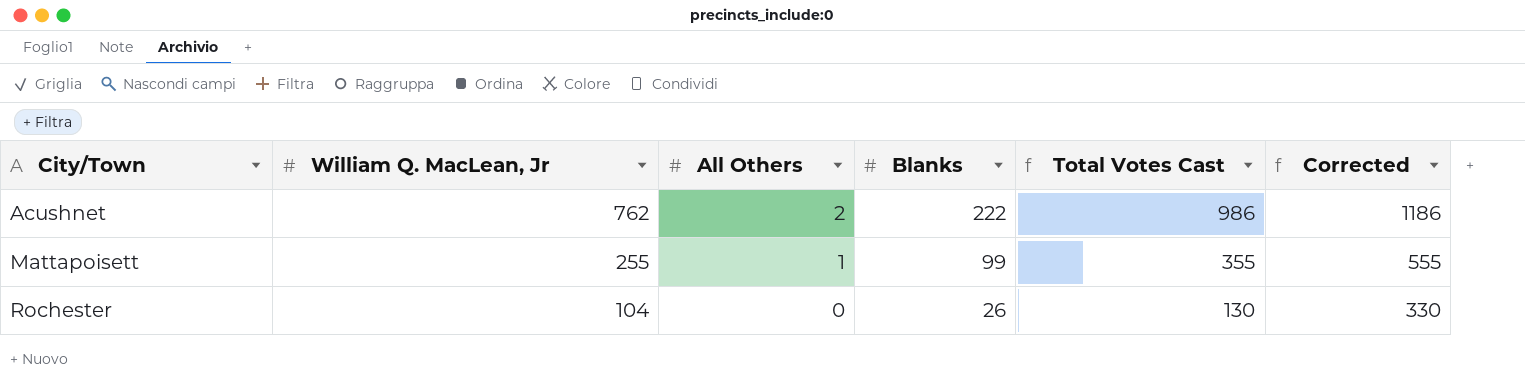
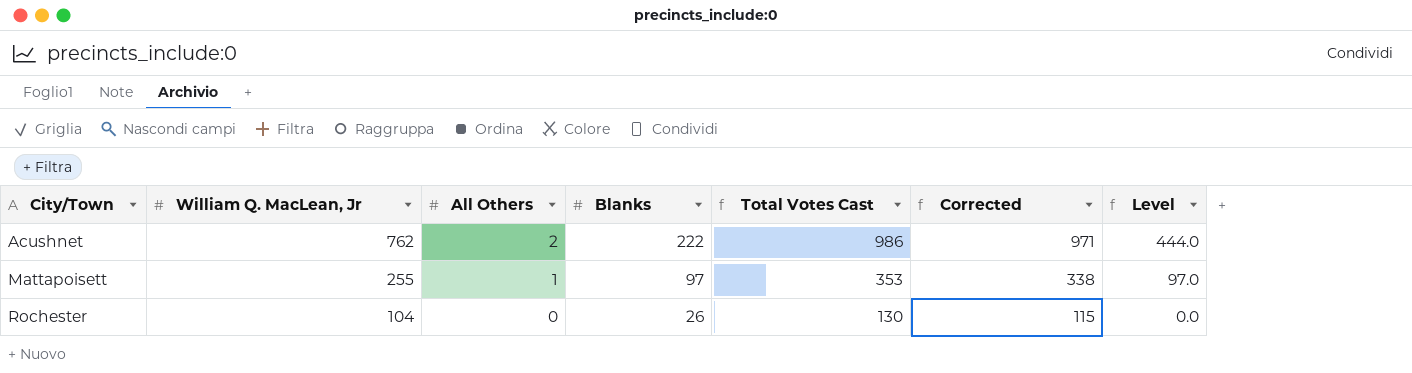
column Corrected | formula: [Total Votes Cast] + 200 -> [Total Votes Cast] - 15
column Level | formula: none -> [All Others] * [Blanks]
Mattapoisett | Blanks: 99 -> 97
Mattapoisett | Total Votes Cast: 355 -> 353

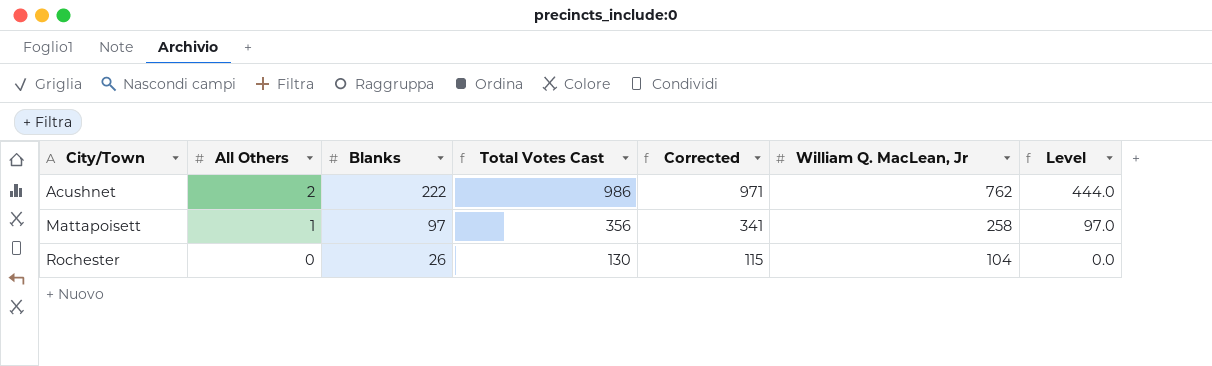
column William Q. MacLean, Jr | position: 2 -> 6
Mattapoisett | Total Votes Cast: 353 -> 356
Mattapoisett | Corrected: 338 -> 341
Mattapoisett | William Q. MacLean, Jr: 255 -> 258

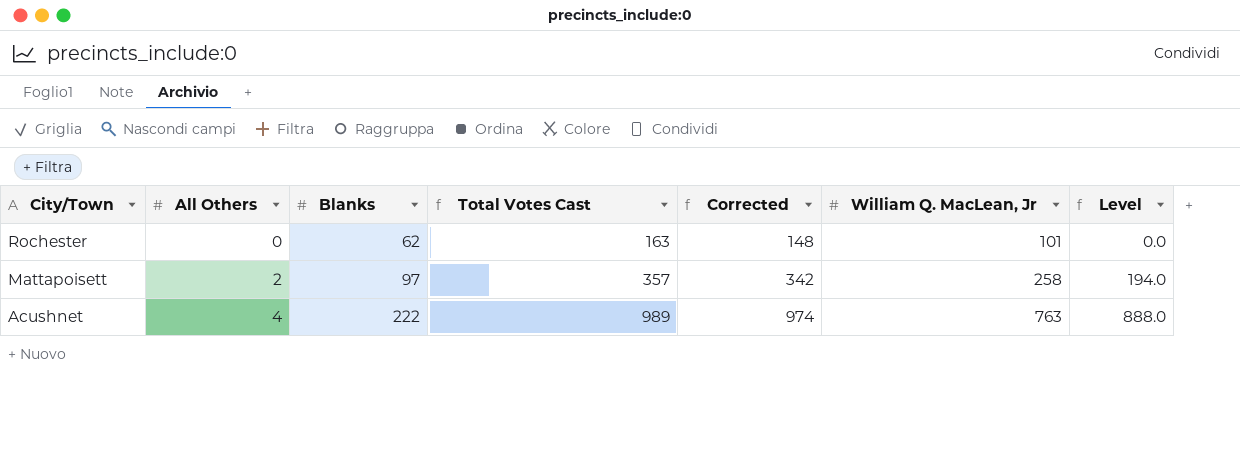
row order: City/Town ascending -> City/Town descending
Rochester | Blanks: 26 -> 62
Rochester | Total Votes Cast: 130 -> 163
Rochester | Corrected: 115 -> 148
Rochester | William Q. MacLean, Jr: 104 -> 101
Mattapoisett | All Others: 1 -> 2
Mattapoisett | Total Votes Cast: 356 -> 357
Mattapoisett | Corrected: 341 -> 342
Mattapoisett | Level: 97.0 -> 194.0
Acushnet | All Others: 2 -> 4
Acushnet | Total Votes Cast: 986 -> 989
Acushnet | Corrected: 971 -> 974
Acushnet | William Q. MacLean, Jr: 762 -> 763
Acushnet | Level: 444.0 -> 888.0

